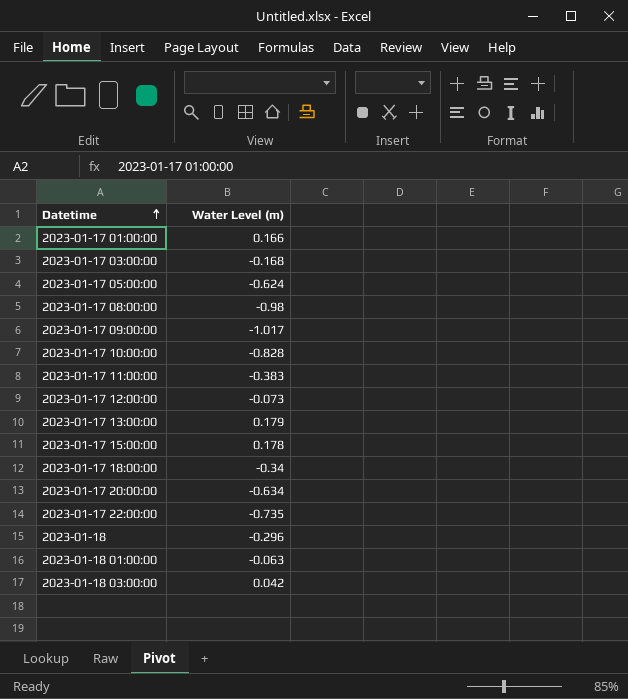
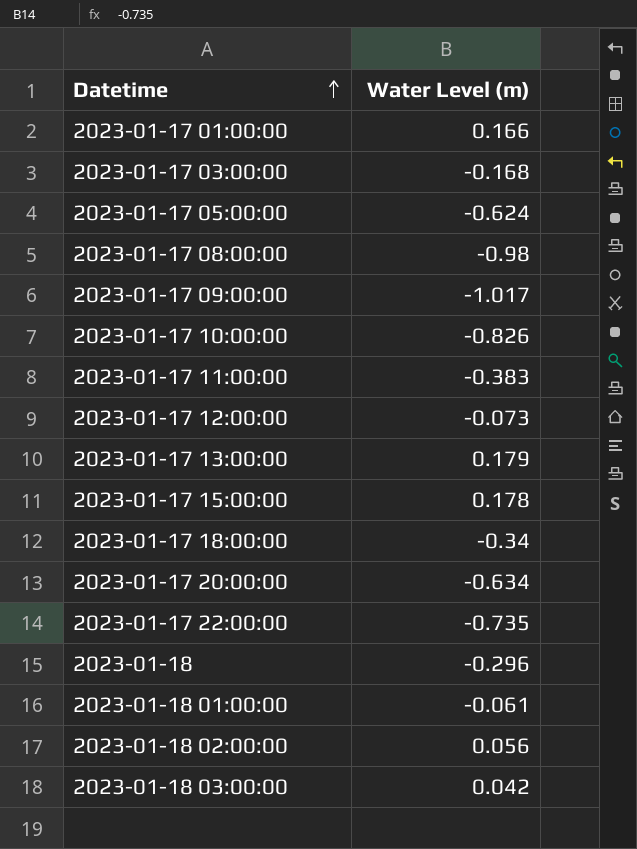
2023-01-17 10:00:00 | Water Level (m): -0.828 -> -0.826
2023-01-18 01:00:00 | Water Level (m): -0.063 -> -0.061
row 2023-01-18 02:00:00: none -> 0.056

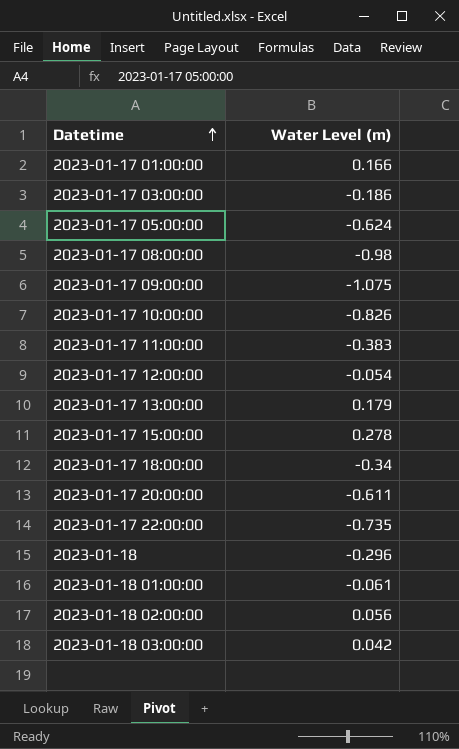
2023-01-17 03:00:00 | Water Level (m): -0.168 -> -0.186
2023-01-17 09:00:00 | Water Level (m): -1.017 -> -1.075
2023-01-17 12:00:00 | Water Level (m): -0.073 -> -0.054
2023-01-17 15:00:00 | Water Level (m): 0.178 -> 0.278
2023-01-17 20:00:00 | Water Level (m): -0.634 -> -0.611

